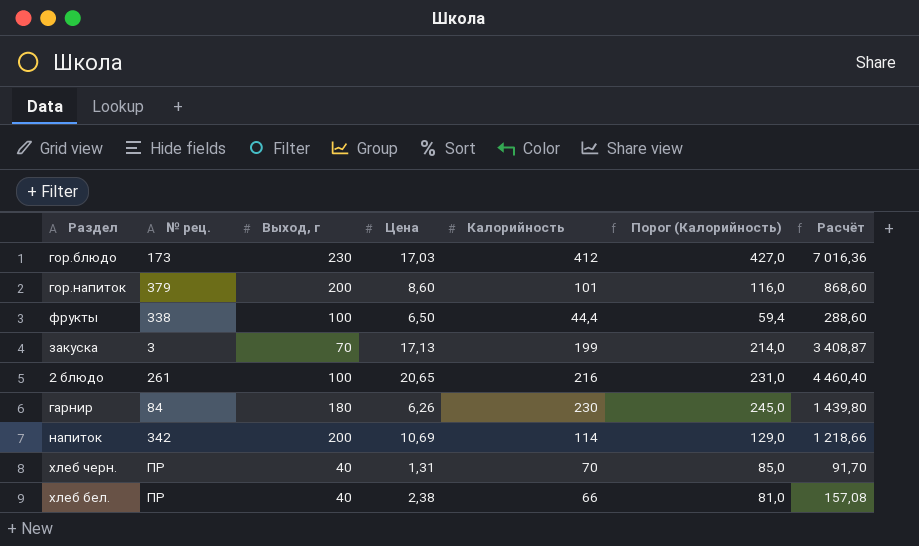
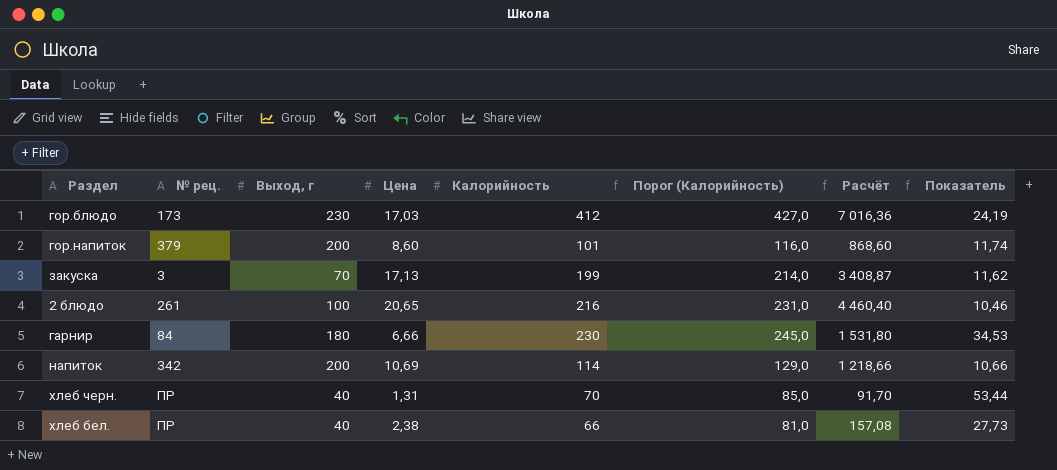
column Показатель | formula: none -> [Калорийность] / [Цена]
row фрукты: 338 | 100 | 6,50 | 44,4 | 59,4 | 288,60 -> none
гарнир | Цена: 6,26 -> 6,66
гарнир | Расчёт: 1 439,80 -> 1 531,80

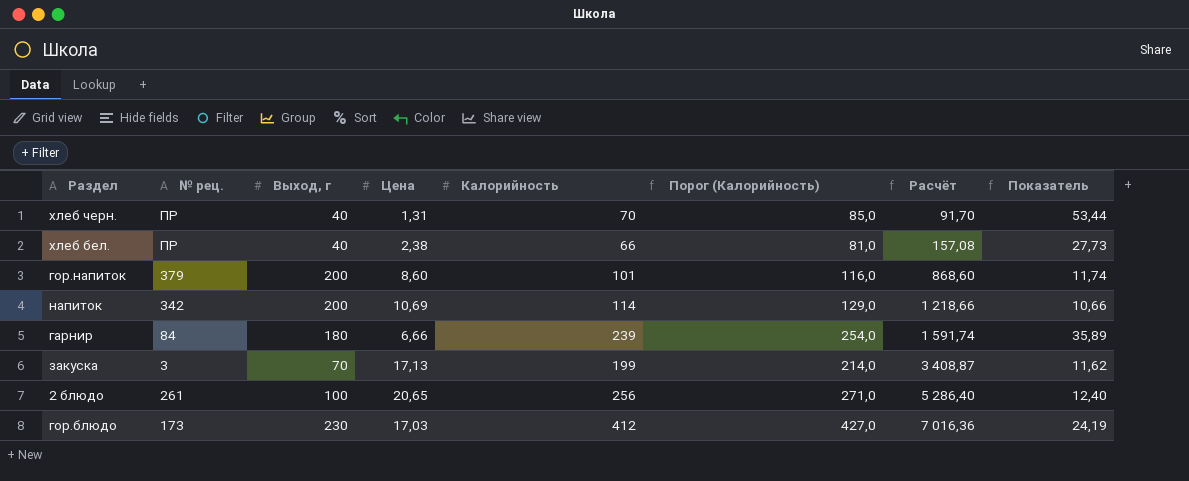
row order: none -> Расчёт ascending
гарнир | Калорийность: 230 -> 239
гарнир | Порог (Калорийность): 245,0 -> 254,0
гарнир | Расчёт: 1 531,80 -> 1 591,74
гарнир | Показатель: 34,53 -> 35,89
2 блюдо | Калорийность: 216 -> 256
2 блюдо | Порог (Калорийность): 231,0 -> 271,0
2 блюдо | Расчёт: 4 460,40 -> 5 286,40
2 блюдо | Показатель: 10,46 -> 12,40

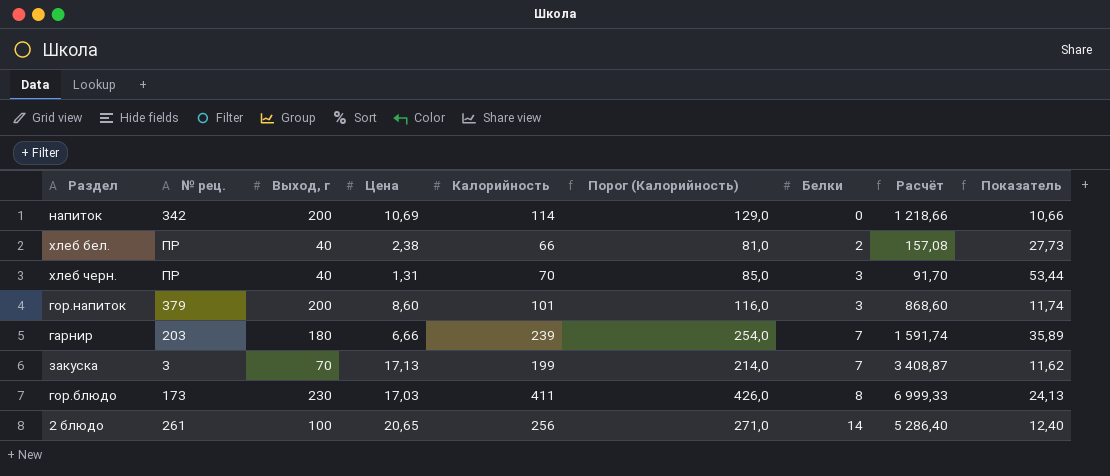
row order: Расчёт ascending -> Белки ascending
column Белки | position: none -> 7
гарнир | № рец.: 84 -> 203
гор.блюдо | Калорийность: 412 -> 411
гор.блюдо | Порог (Калорийность): 427,0 -> 426,0
гор.блюдо | Расчёт: 7 016,36 -> 6 999,33
гор.блюдо | Показатель: 24,19 -> 24,13

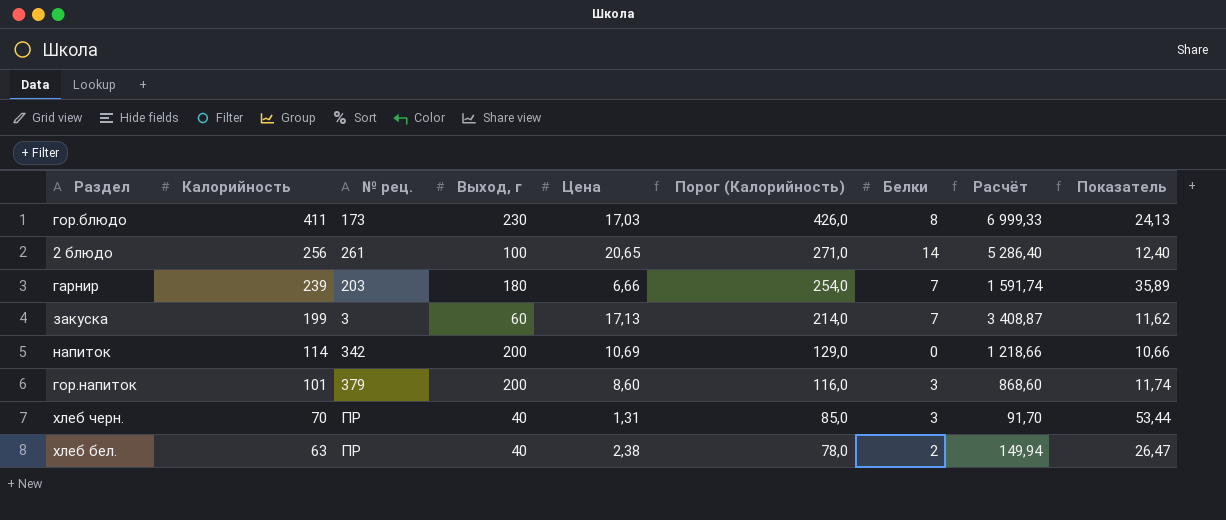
row order: Белки ascending -> Калорийность descending
column Калорийность | position: 5 -> 2
закуска | Выход, г: 70 -> 60
хлеб бел. | Калорийность: 66 -> 63
хлеб бел. | Порог (Калорийность): 81,0 -> 78,0
хлеб бел. | Расчёт: 157,08 -> 149,94
хлеб бел. | Показатель: 27,73 -> 26,47

